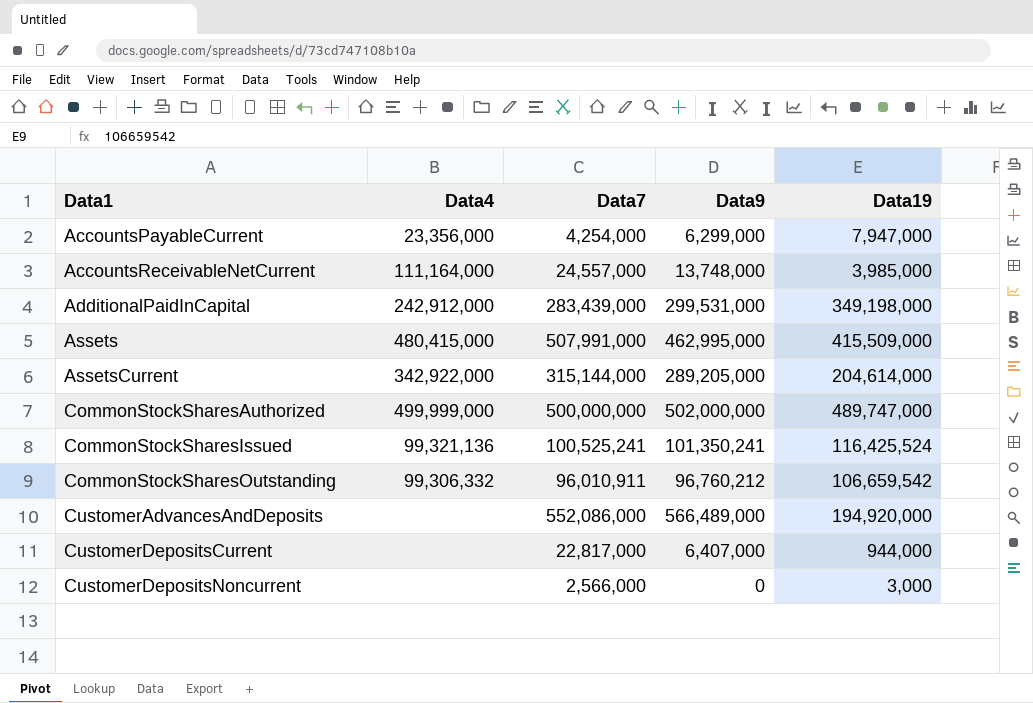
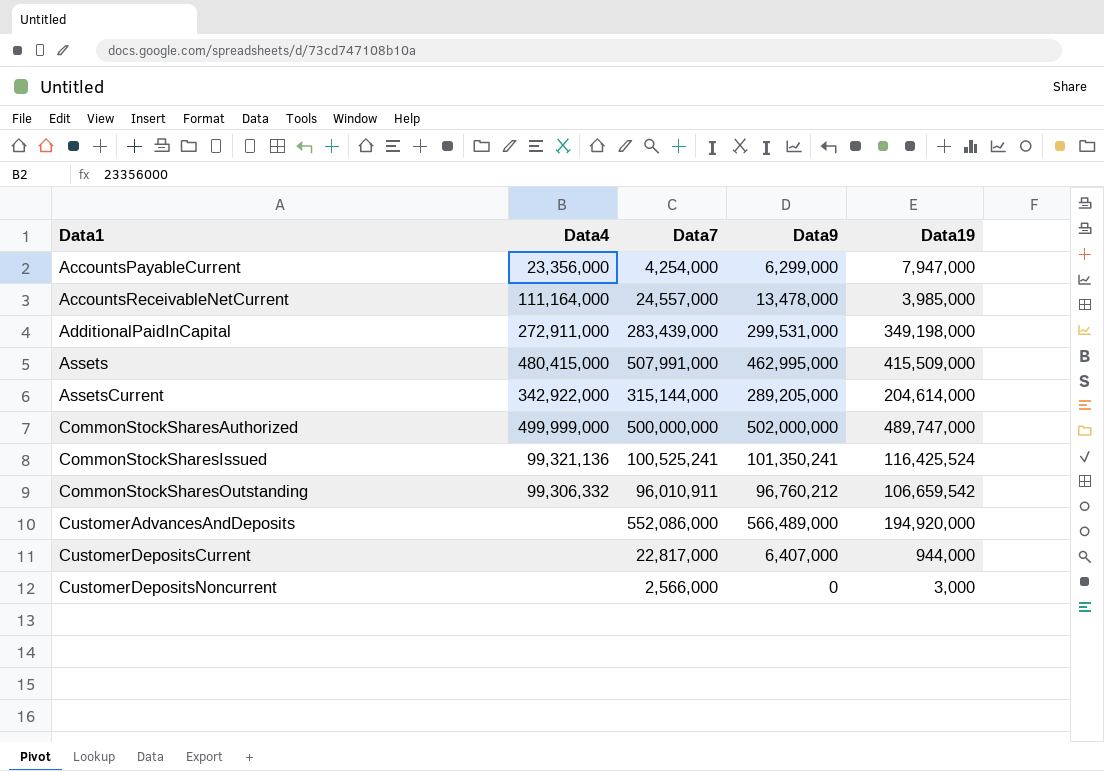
AccountsReceivableNetCurrent | Data9: 13,748,000 -> 13,478,000
AdditionalPaidInCapital | Data4: 242,912,000 -> 272,911,000

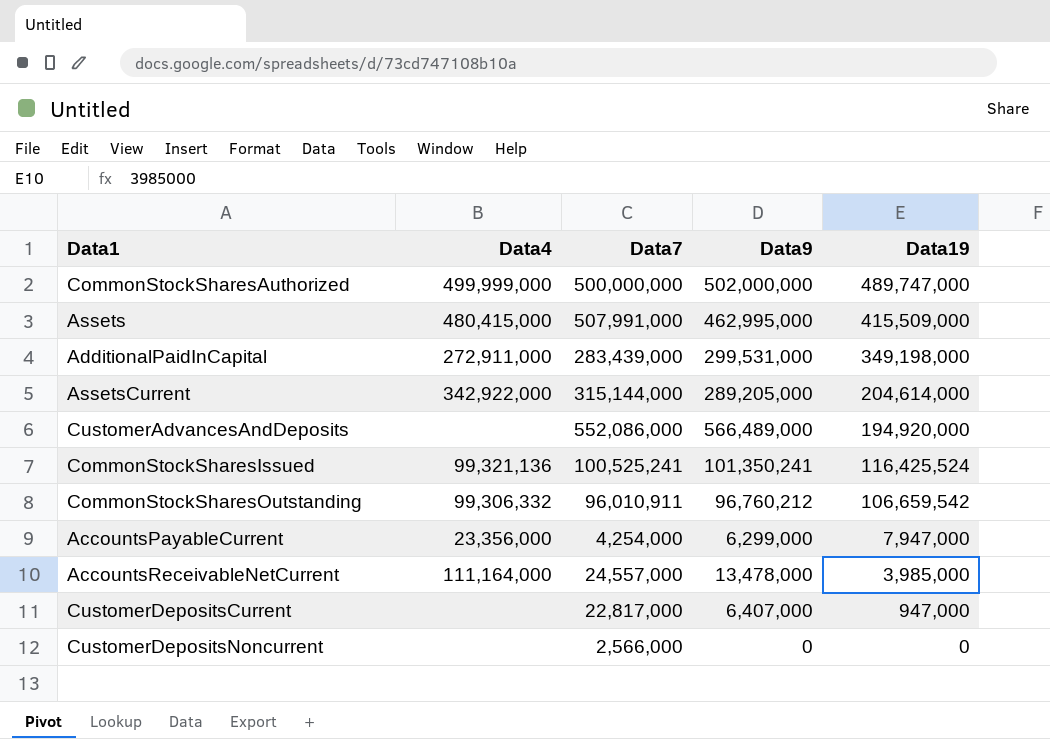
row order: Data1 ascending -> Data19 descending
CustomerDepositsCurrent | Data19: 944,000 -> 947,000
CustomerDepositsNoncurrent | Data19: 3,000 -> 0

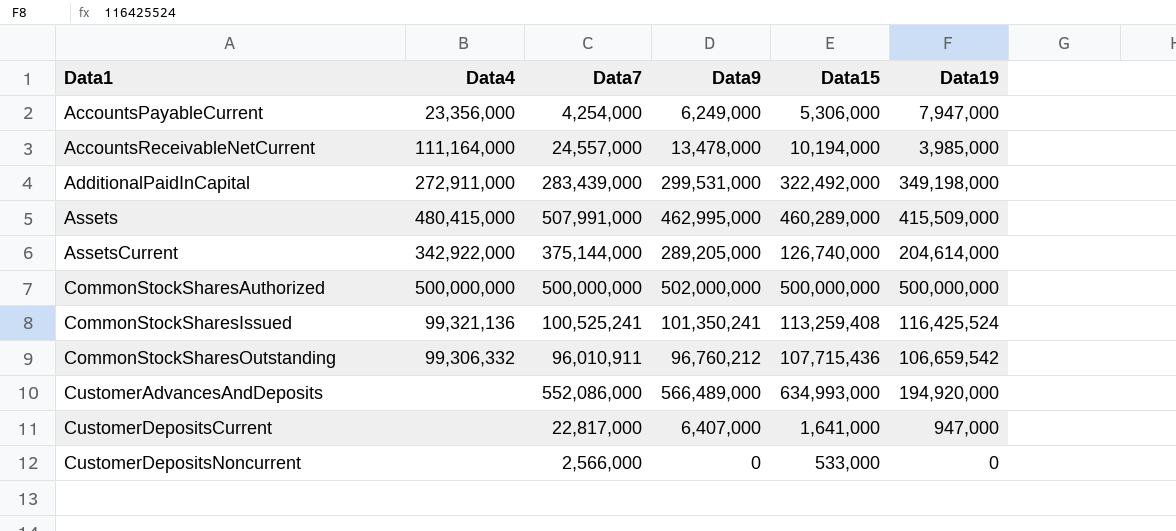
row order: Data19 descending -> Data1 ascending
column Data15 | position: none -> 5
AccountsPayableCurrent | Data9: 6,299,000 -> 6,249,000
AssetsCurrent | Data7: 315,144,000 -> 375,144,000
CommonStockSharesAuthorized | Data4: 499,999,000 -> 500,000,000
CommonStockSharesAuthorized | Data19: 489,747,000 -> 500,000,000

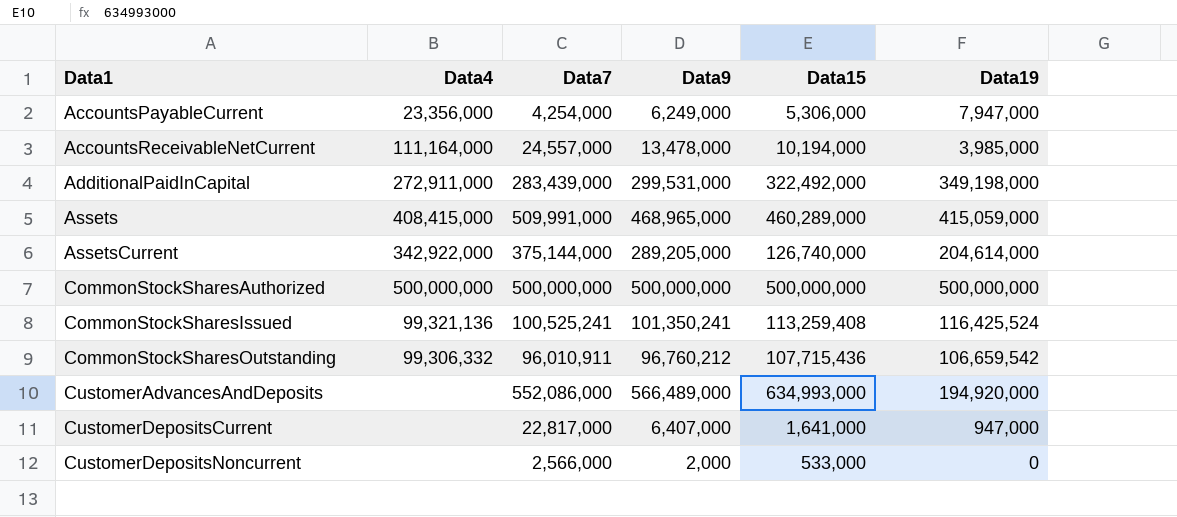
Assets | Data4: 480,415,000 -> 408,415,000
Assets | Data7: 507,991,000 -> 509,991,000
Assets | Data9: 462,995,000 -> 468,965,000
Assets | Data19: 415,509,000 -> 415,059,000
CommonStockSharesAuthorized | Data9: 502,000,000 -> 500,000,000
CustomerDepositsNoncurrent | Data9: 0 -> 2,000

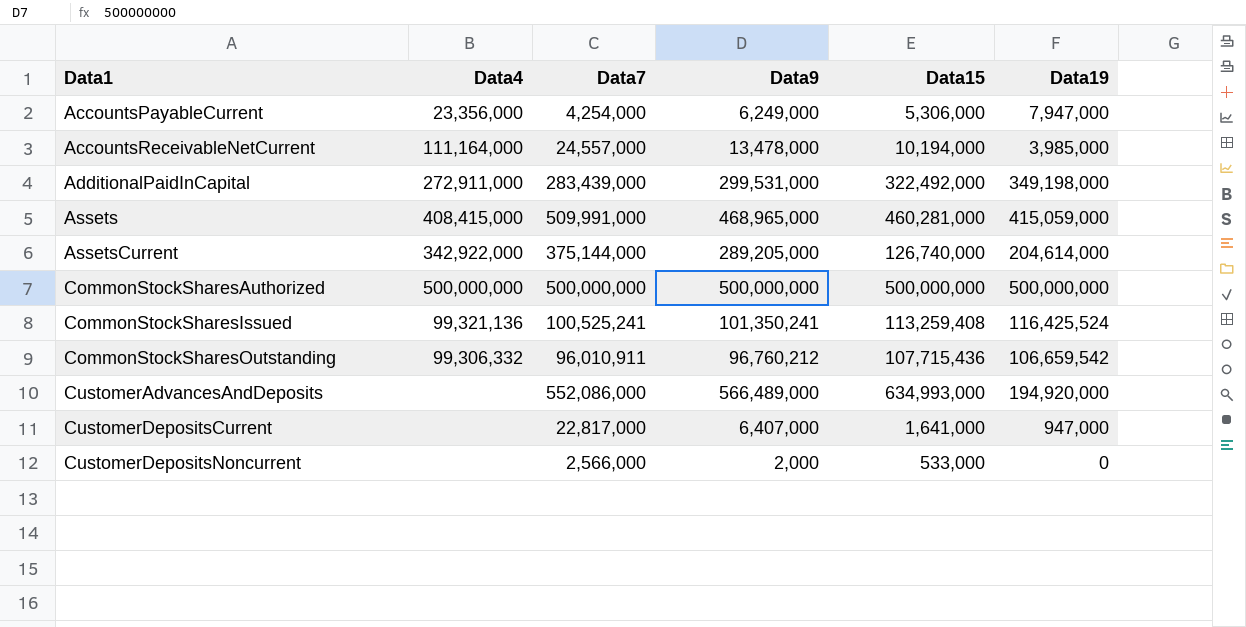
Assets | Data15: 460,289,000 -> 460,281,000

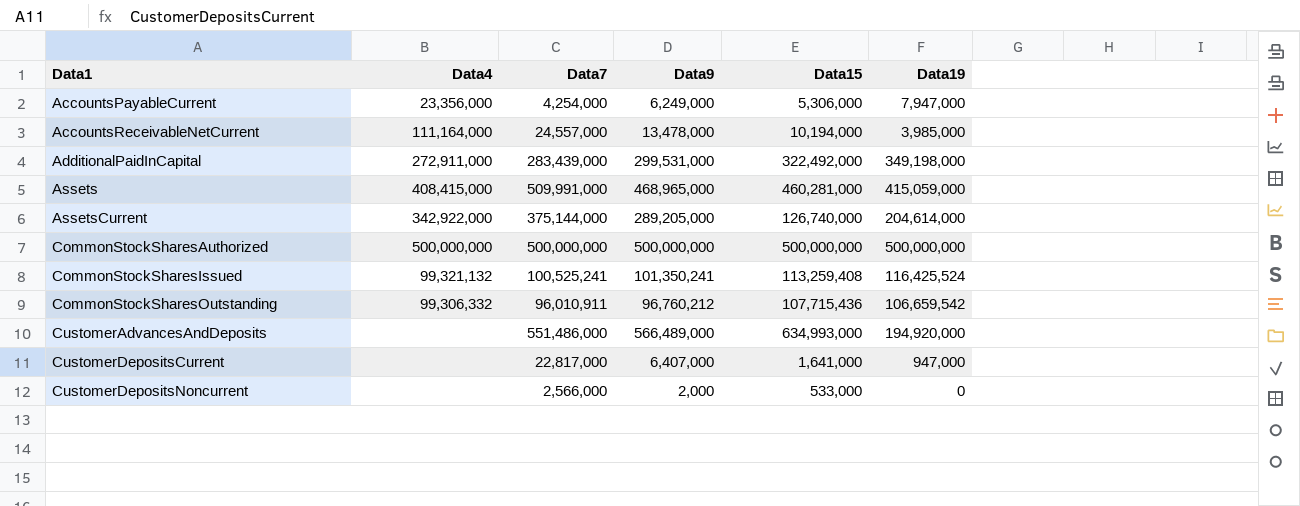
CommonStockSharesIssued | Data4: 99,321,136 -> 99,321,132
CustomerAdvancesAndDeposits | Data7: 552,086,000 -> 551,486,000

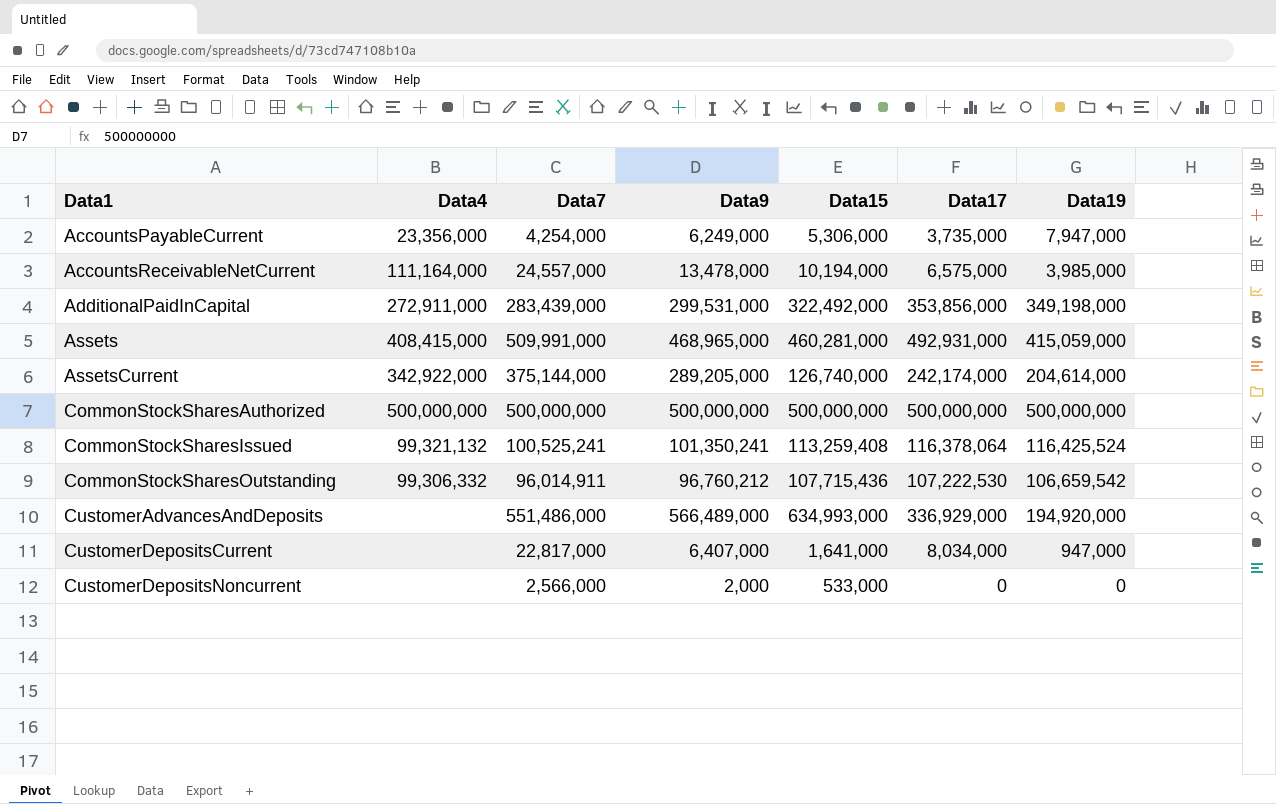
column Data17 | position: none -> 6
CommonStockSharesOutstanding | Data7: 96,010,911 -> 96,014,911

